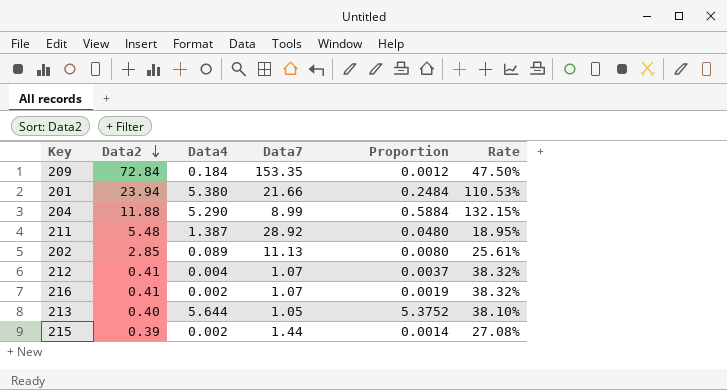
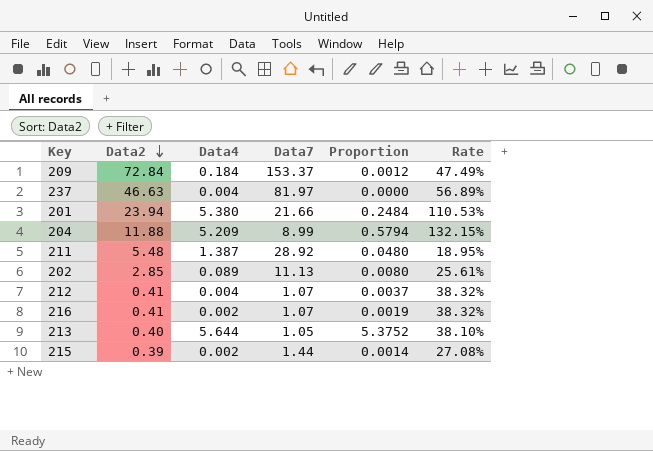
209 | Data7: 153.35 -> 153.37
209 | Rate: 47.50% -> 47.49%
row 237: none -> 46.63 | 0.004 | 81.97 | 0.0000 | 56.89%
204 | Data4: 5.290 -> 5.209
204 | Proportion: 0.5884 -> 0.5794

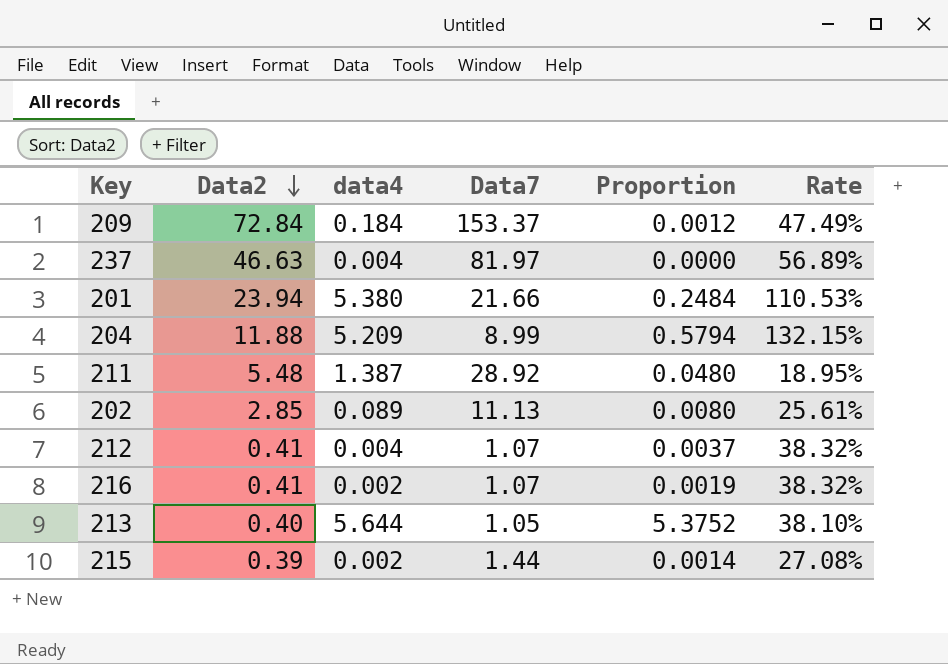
column name: Data4 -> data4

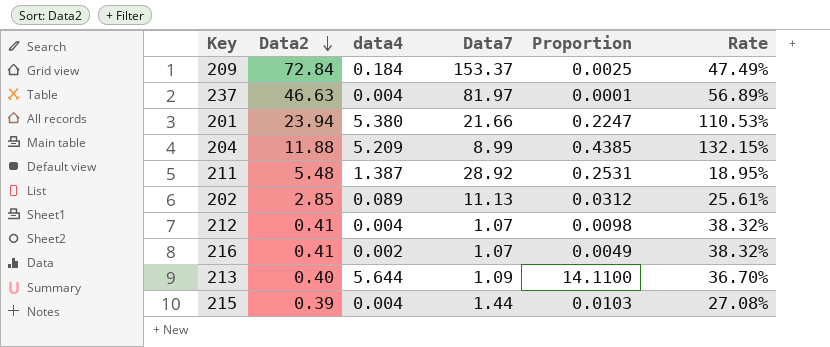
column Proportion | formula: [data4] / [Data7] -> [data4] / [Data2]
213 | Data7: 1.05 -> 1.09
213 | Rate: 38.10% -> 36.70%
215 | data4: 0.002 -> 0.004

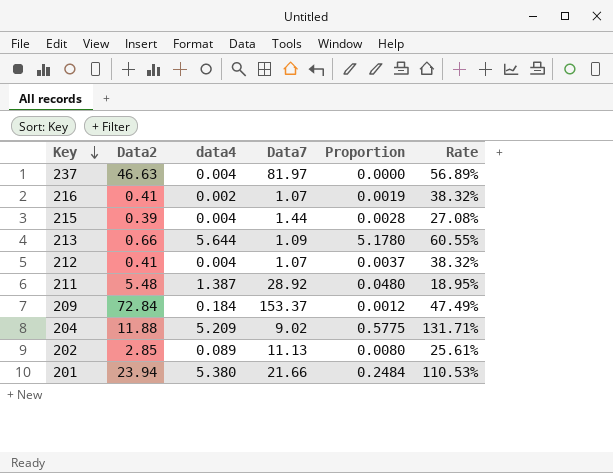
row order: Data2 descending -> Key descending
column Proportion | formula: [data4] / [Data2] -> [data4] / [Data7]
213 | Data2: 0.40 -> 0.66
213 | Rate: 36.70% -> 60.55%
204 | Data7: 8.99 -> 9.02
204 | Rate: 132.15% -> 131.71%

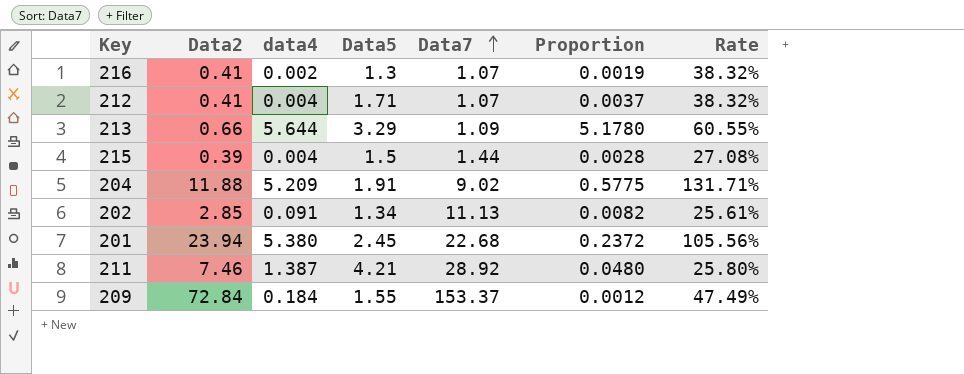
row order: Key descending -> Data7 ascending
column Data5 | position: none -> 4
row 237: 46.63 | 0.004 | 81.97 | 0.0000 | 56.89% -> none
202 | data4: 0.089 -> 0.091
202 | Proportion: 0.0080 -> 0.0082
201 | Data7: 21.66 -> 22.68
201 | Proportion: 0.2484 -> 0.2372
201 | Rate: 110.53% -> 105.56%
211 | Data2: 5.48 -> 7.46
211 | Rate: 18.95% -> 25.80%

